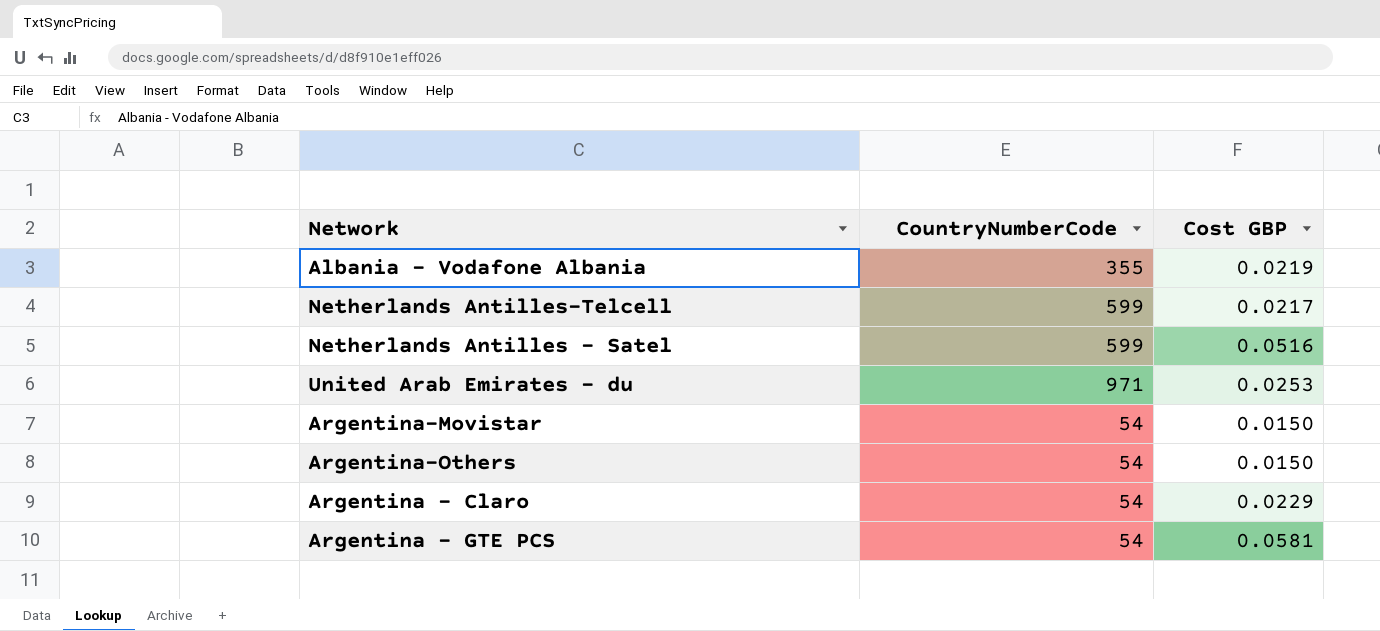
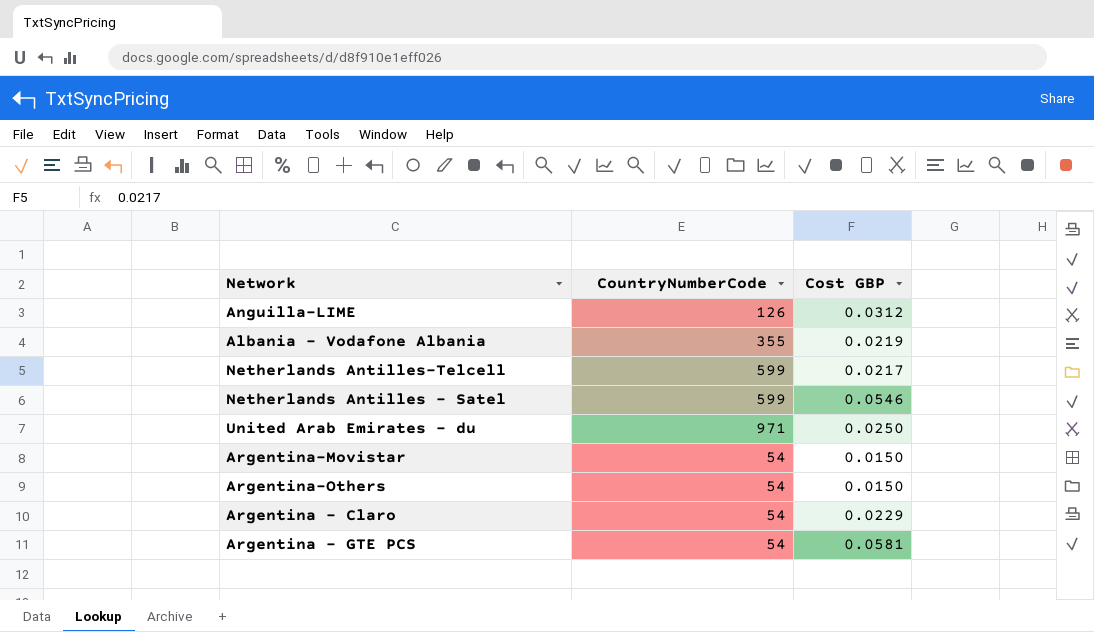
row Anguilla-LIME: none -> 126 | 0.0312
Netherlands Antilles - Satel | Cost GBP: 0.0516 -> 0.0546
United Arab Emirates - du | Cost GBP: 0.0253 -> 0.0250

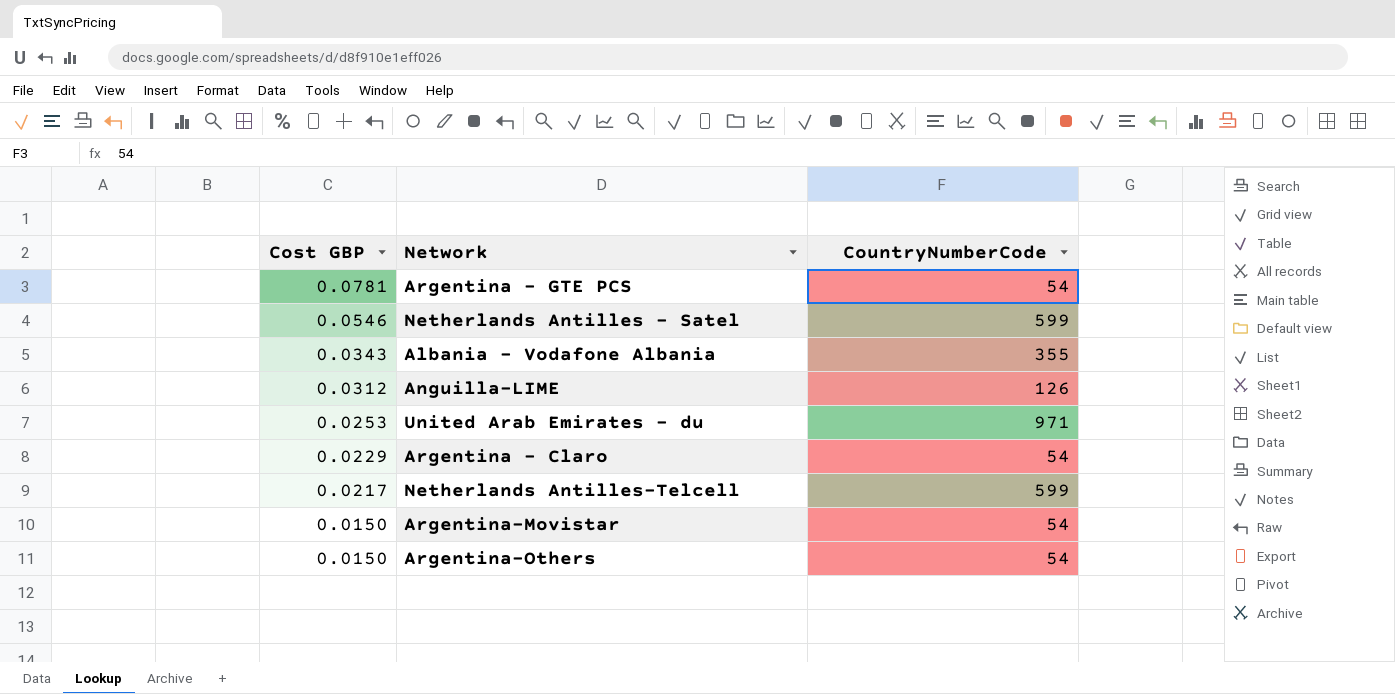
row order: none -> Cost GBP descending
column Cost GBP | position: 3 -> 1
Argentina - GTE PCS | Cost GBP: 0.0581 -> 0.0781
Albania - Vodafone Albania | Cost GBP: 0.0219 -> 0.0343
United Arab Emirates - du | Cost GBP: 0.0250 -> 0.0253

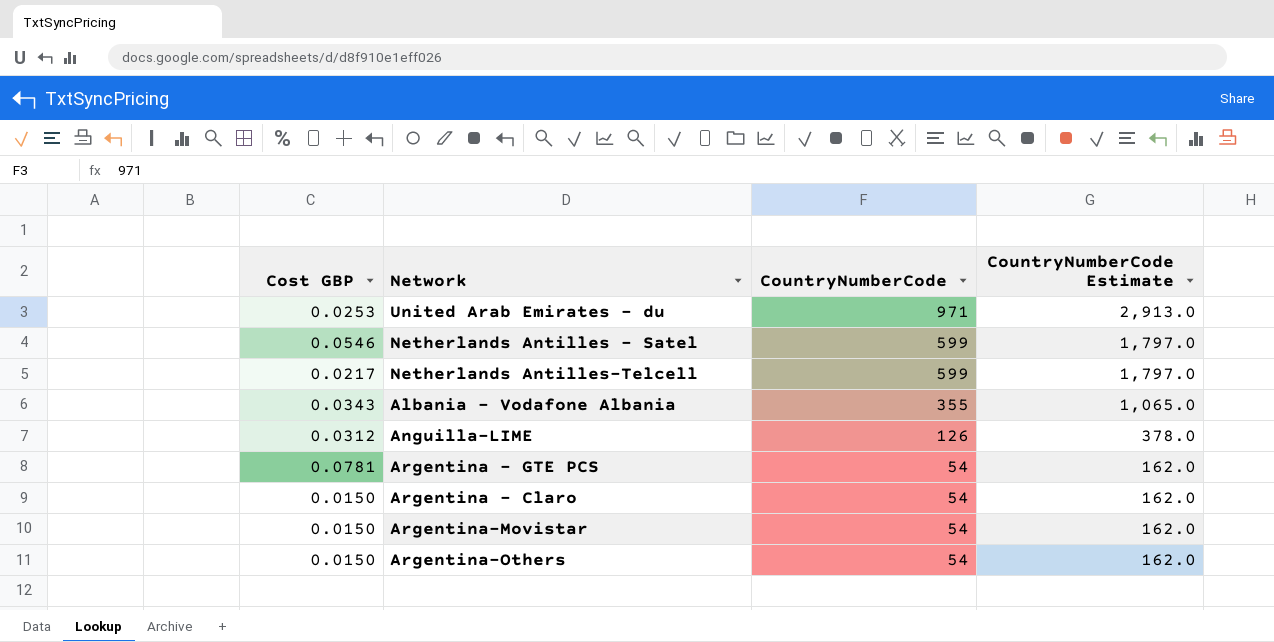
row order: Cost GBP descending -> CountryNumberCode descending
column CountryNumberCode Estimate | formula: none -> [CountryNumberCode] * 3
Argentina - Claro | Cost GBP: 0.0229 -> 0.0150

